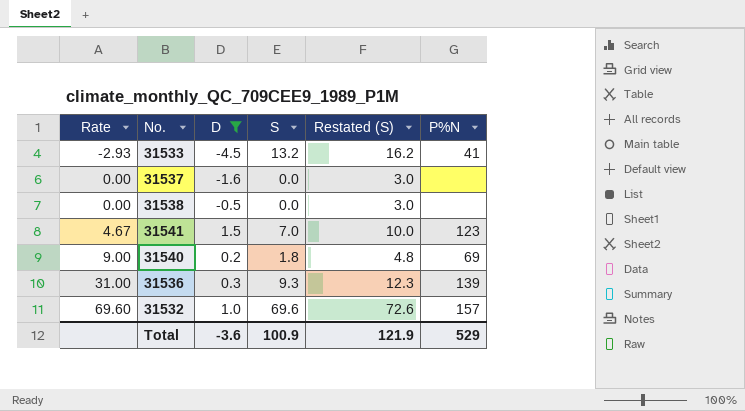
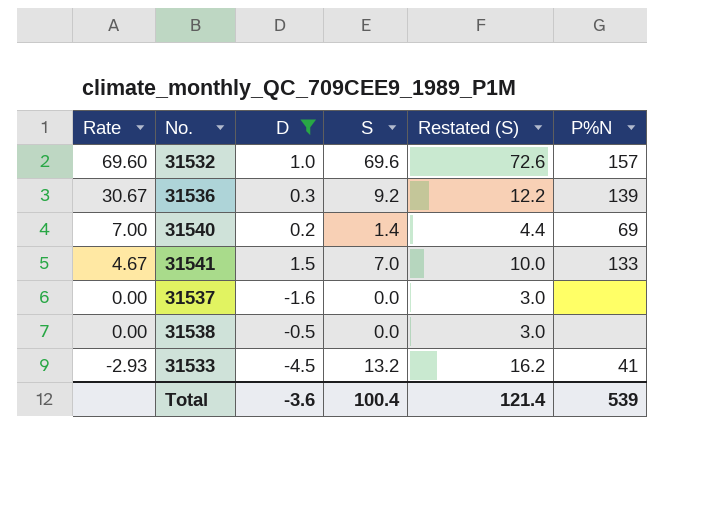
row order: Rate ascending -> Rate descending
31536 | Rate: 31.00 -> 30.67
31536 | S: 9.3 -> 9.2
31536 | Restated (S): 12.3 -> 12.2
31540 | Rate: 9.00 -> 7.00
31540 | S: 1.8 -> 1.4
31540 | Restated (S): 4.8 -> 4.4
31541 | P%N: 123 -> 133
Total | S: 100.9 -> 100.4
Total | Restated (S): 121.9 -> 121.4
Total | P%N: 529 -> 539

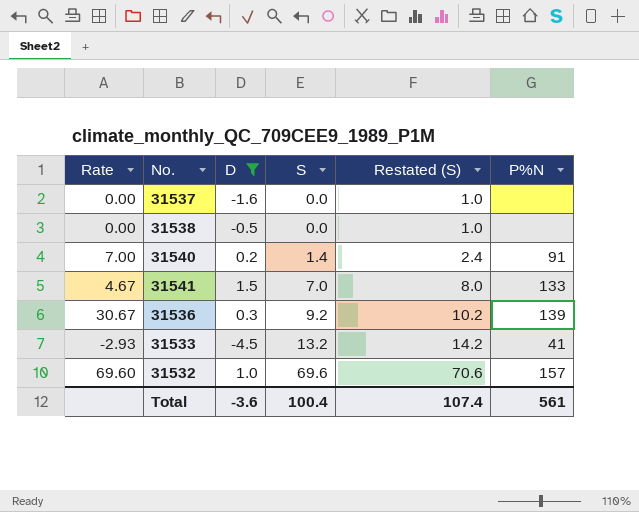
row order: Rate descending -> S ascending
column Restated (S) | formula: [S] + 3 -> [S] + 1
31540 | P%N: 69 -> 91
Total | Restated (S): 121.4 -> 107.4
Total | P%N: 539 -> 561

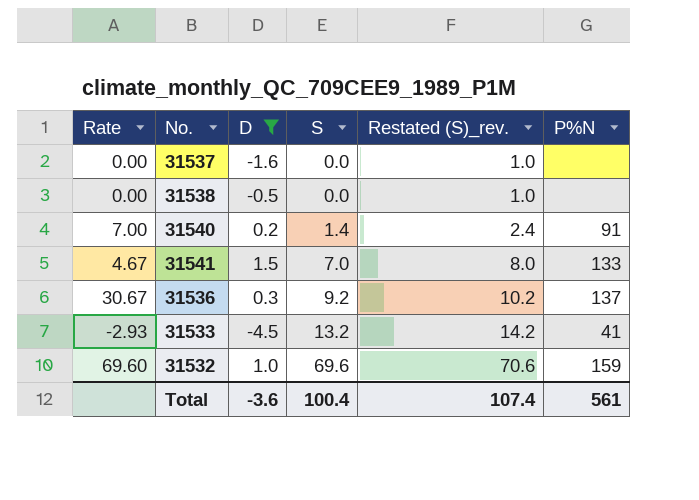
column name: Restated (S) -> Restated (S)_rev.
31536 | P%N: 139 -> 137
31532 | P%N: 157 -> 159

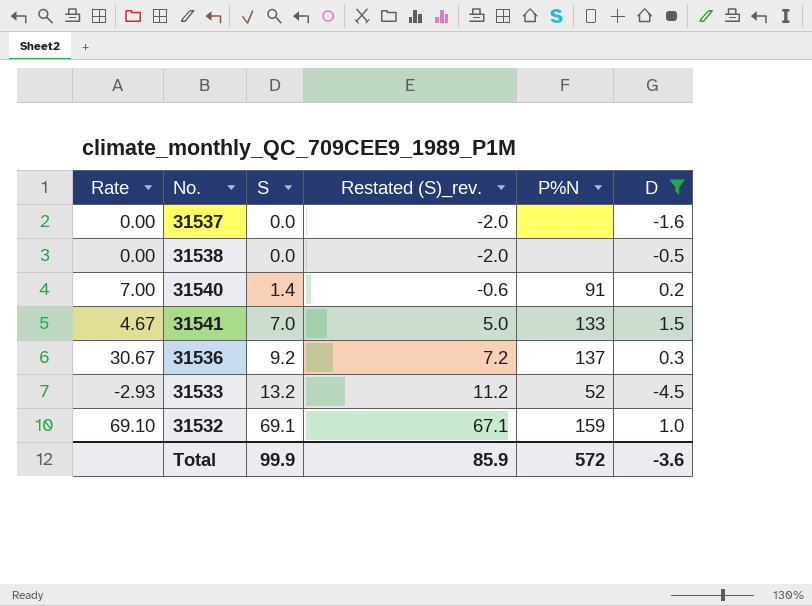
column Restated (S)_rev. | formula: [S] + 1 -> [S] - 2
column D | position: 3 -> 6
31533 | P%N: 41 -> 52
31532 | Rate: 69.60 -> 69.10
31532 | S: 69.6 -> 69.1
Total | S: 100.4 -> 99.9
Total | Restated (S)_rev.: 107.4 -> 85.9
Total | P%N: 561 -> 572

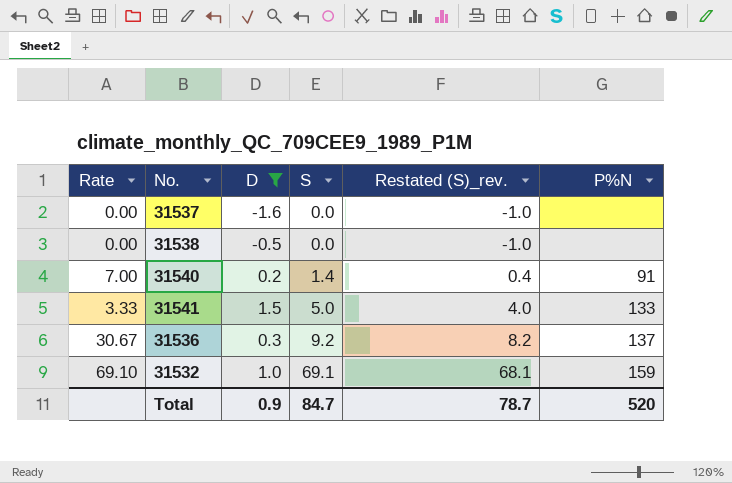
column D | position: 6 -> 3
column Restated (S)_rev. | formula: [S] - 2 -> [S] - 1
row 31533: -2.93 | 13.2 | 11.2 | 52 | -4.5 -> none
31541 | Rate: 4.67 -> 3.33
31541 | S: 7.0 -> 5.0
Total | D: -3.6 -> 0.9
Total | S: 99.9 -> 84.7
Total | Restated (S)_rev.: 85.9 -> 78.7
Total | P%N: 572 -> 520

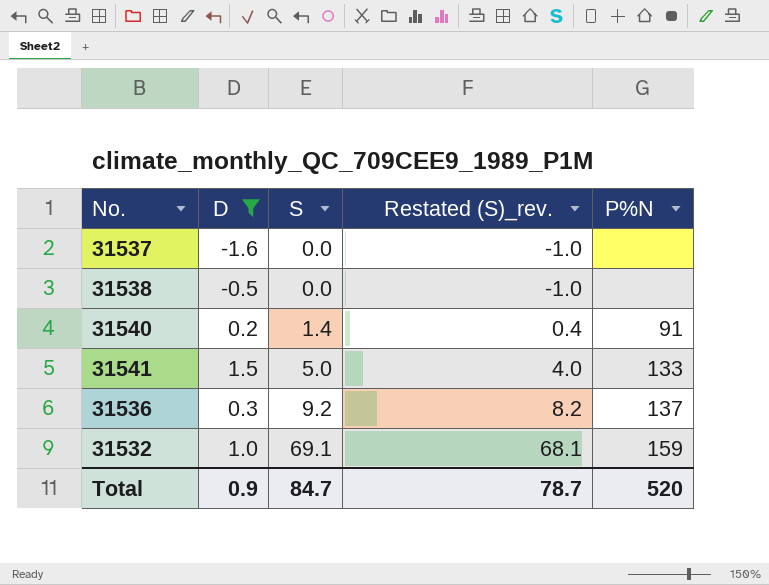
column Rate | formula: [S] / [D] -> none

